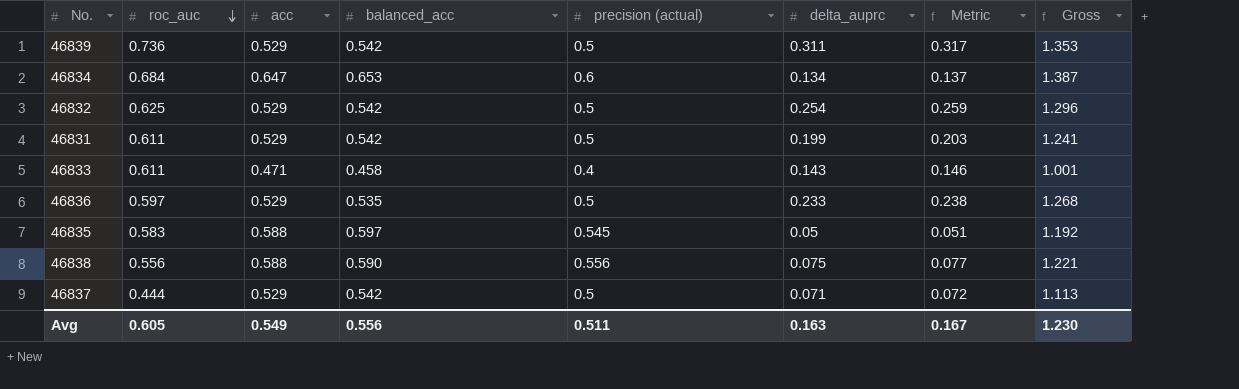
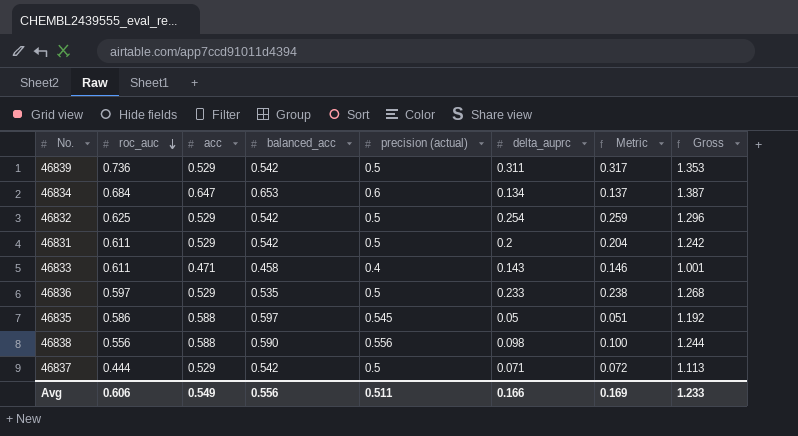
46831 | delta_auprc: 0.199 -> 0.2
46831 | Metric: 0.203 -> 0.204
46831 | Gross: 1.241 -> 1.242
46835 | roc_auc: 0.583 -> 0.586
46838 | delta_auprc: 0.075 -> 0.098
46838 | Metric: 0.077 -> 0.100
46838 | Gross: 1.221 -> 1.244
Avg | roc_auc: 0.605 -> 0.606
Avg | delta_auprc: 0.163 -> 0.166
Avg | Metric: 0.167 -> 0.169
Avg | Gross: 1.230 -> 1.233

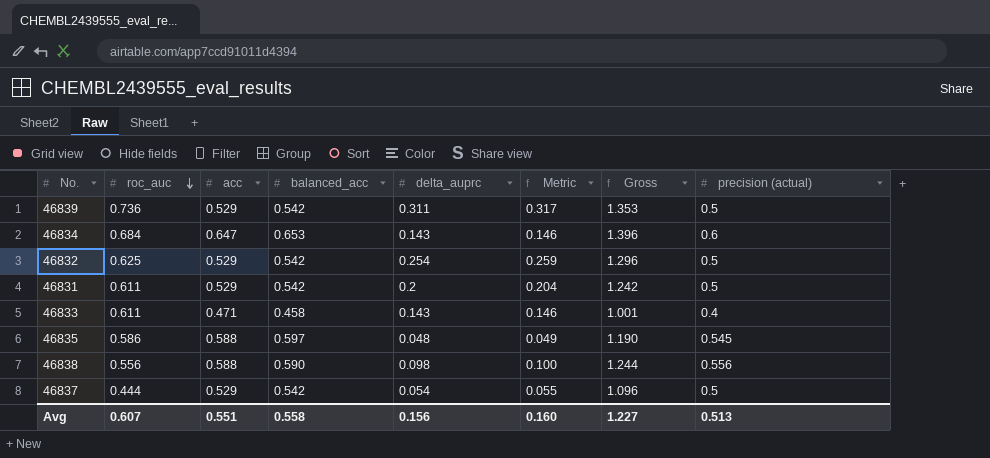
column precision (actual) | position: 5 -> 8
row 46836: 0.597 | 0.529 | 0.535 | 0.5 | 0.233 | 0.238 | 1.268 -> none
46834 | delta_auprc: 0.134 -> 0.143
46834 | Metric: 0.137 -> 0.146
46834 | Gross: 1.387 -> 1.396
46835 | delta_auprc: 0.05 -> 0.048
46835 | Metric: 0.051 -> 0.049
46835 | Gross: 1.192 -> 1.190
46837 | delta_auprc: 0.071 -> 0.054
46837 | Metric: 0.072 -> 0.055
46837 | Gross: 1.113 -> 1.096
Avg | roc_auc: 0.606 -> 0.607
Avg | acc: 0.549 -> 0.551
Avg | balanced_acc: 0.556 -> 0.558
Avg | delta_auprc: 0.166 -> 0.156
Avg | Metric: 0.169 -> 0.160
Avg | Gross: 1.233 -> 1.227
Avg | precision (actual): 0.511 -> 0.513

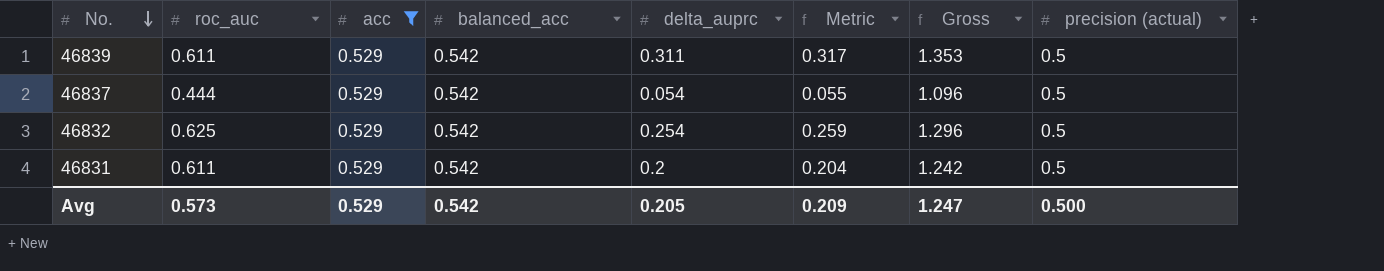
filter: none -> acc = 0.529
row order: roc_auc descending -> No. descending
46839 | roc_auc: 0.736 -> 0.611
Avg | roc_auc: 0.607 -> 0.573
Avg | acc: 0.551 -> 0.529
Avg | balanced_acc: 0.558 -> 0.542
Avg | delta_auprc: 0.156 -> 0.205
Avg | Metric: 0.160 -> 0.209
Avg | Gross: 1.227 -> 1.247
Avg | precision (actual): 0.513 -> 0.500

